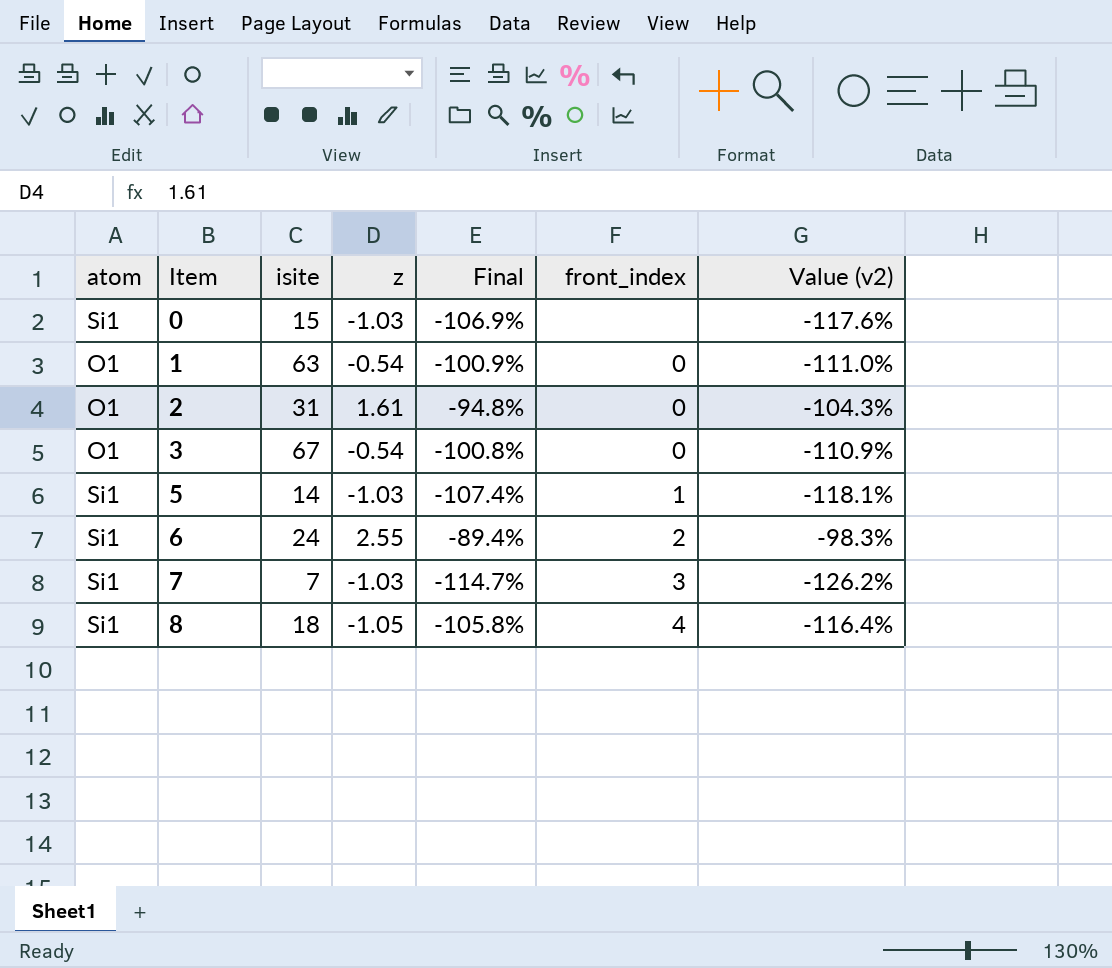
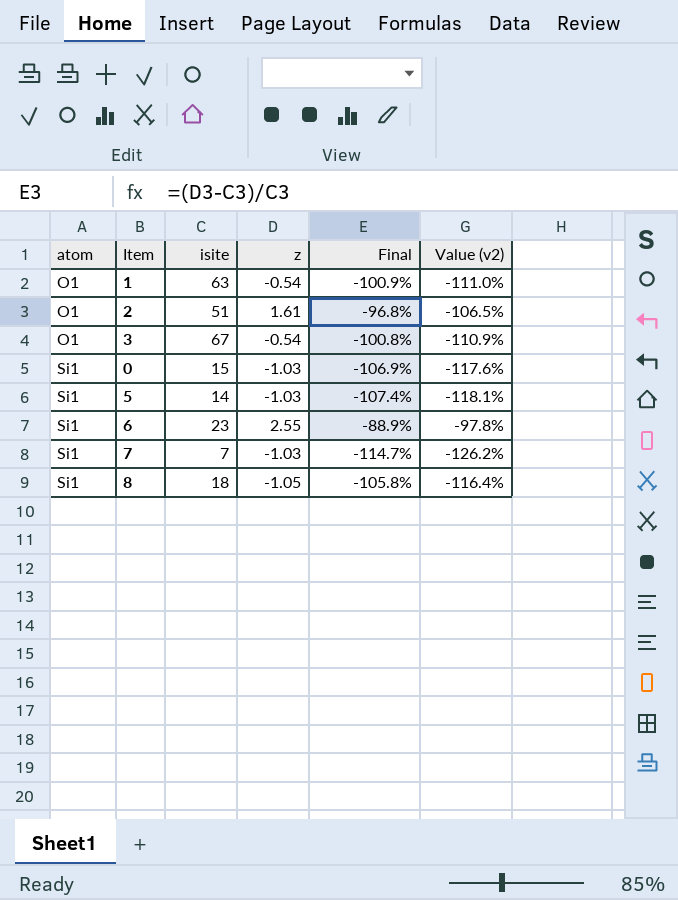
row order: Item ascending -> atom ascending
column front_index | position: 6 -> none
2 | isite: 31 -> 51
2 | Final: -94.8% -> -96.8%
2 | Value (v2): -104.3% -> -106.5%
6 | isite: 24 -> 23
6 | Final: -89.4% -> -88.9%
6 | Value (v2): -98.3% -> -97.8%

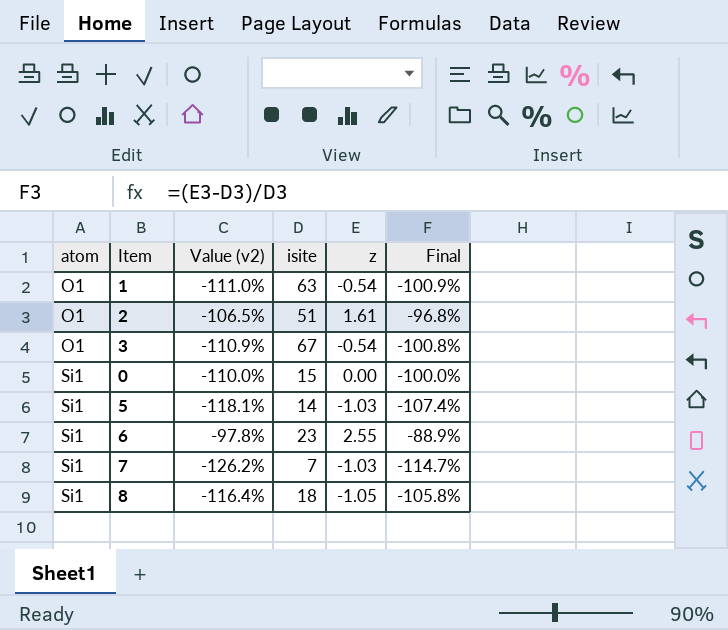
column Value (v2) | position: 6 -> 3
0 | Value (v2): -117.6% -> -110.0%
0 | z: -1.03 -> 0.00
0 | Final: -106.9% -> -100.0%

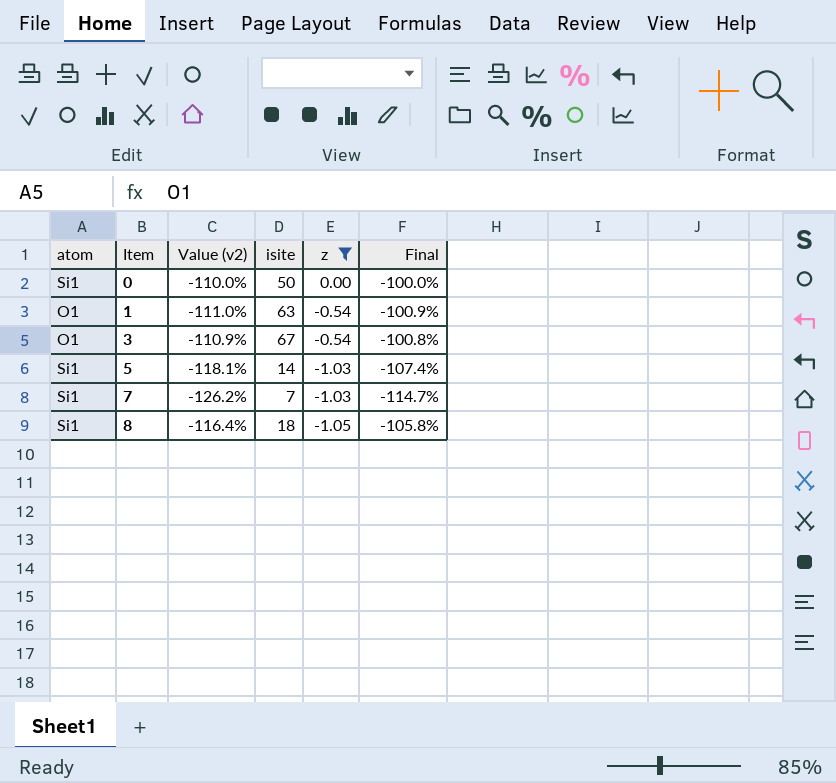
filter: none -> z <= 0.00
row order: atom ascending -> Item ascending
0 | isite: 15 -> 50

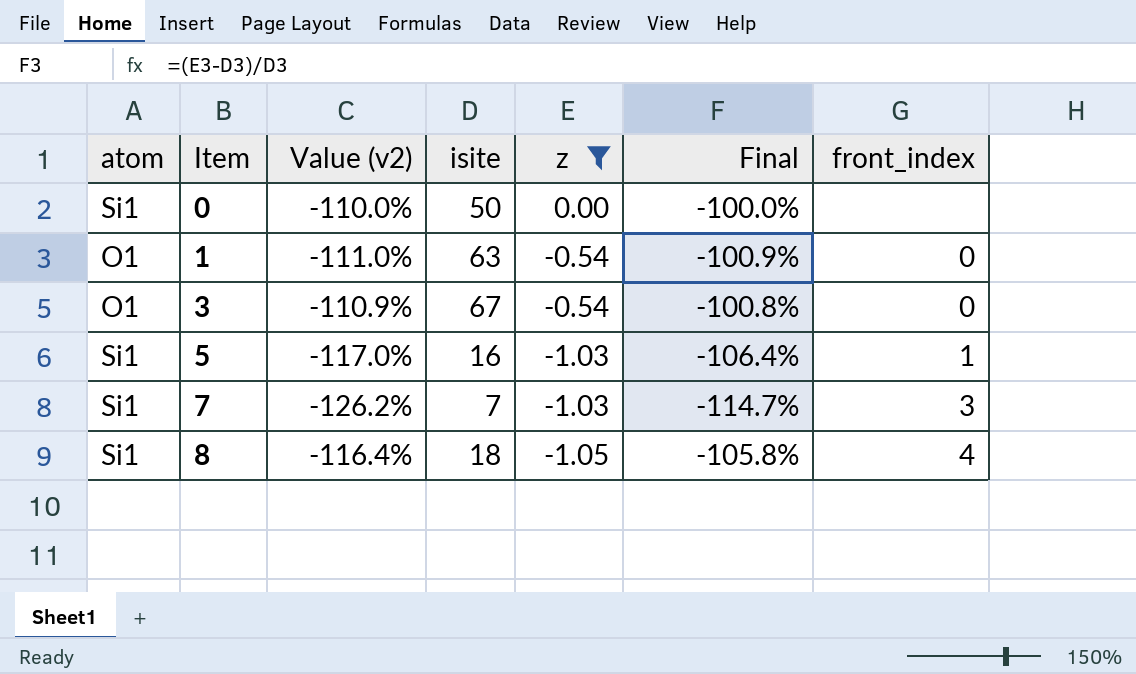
column front_index | position: none -> 7
5 | Value (v2): -118.1% -> -117.0%
5 | isite: 14 -> 16
5 | Final: -107.4% -> -106.4%

